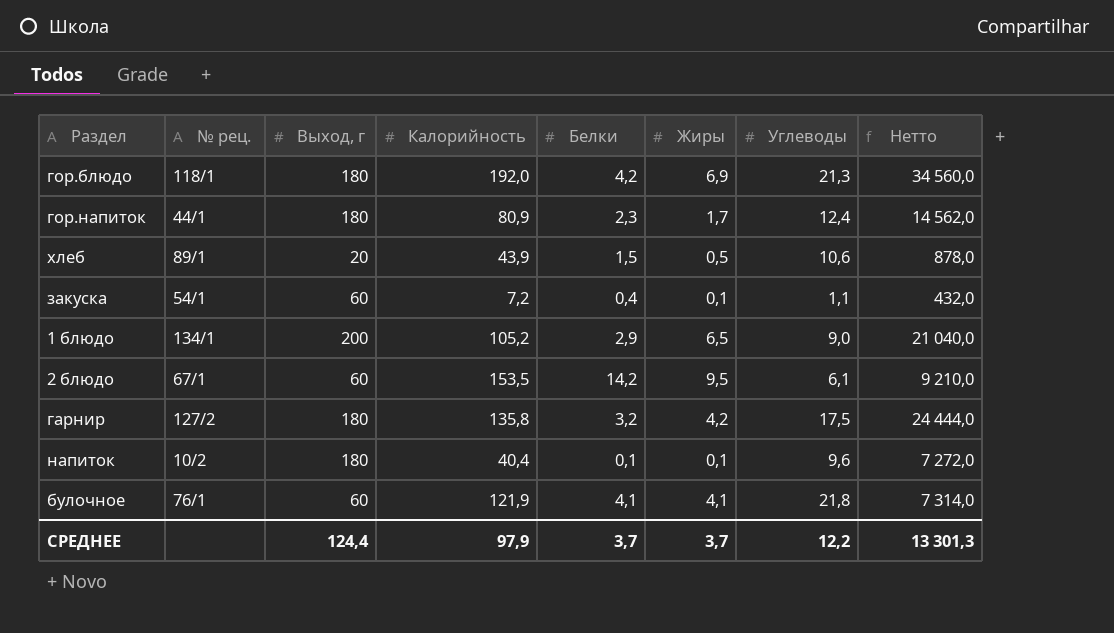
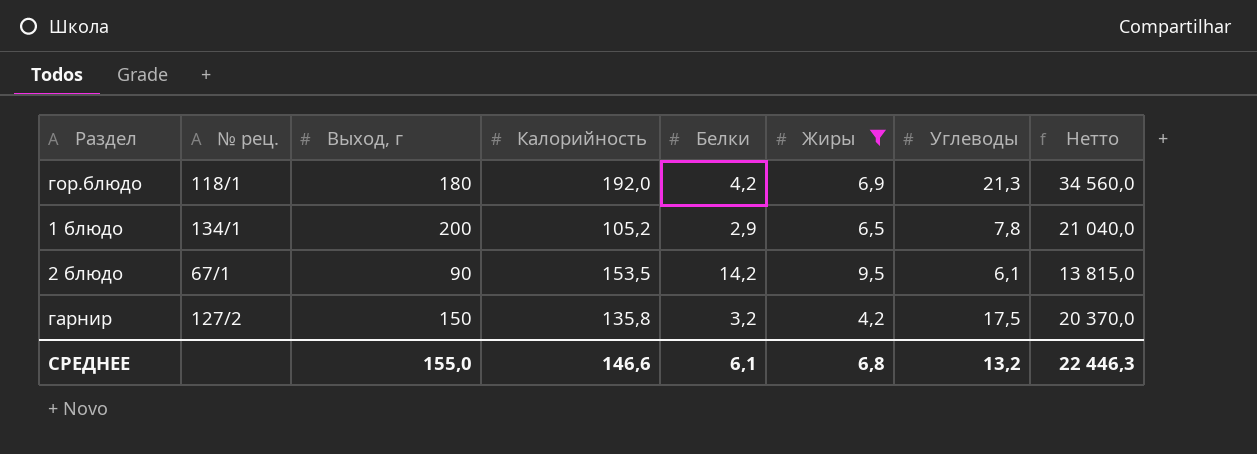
filter: none -> Жиры >= 4,2
1 блюдо | Углеводы: 9,0 -> 7,8
2 блюдо | Выход, г: 60 -> 90
2 блюдо | Нетто: 9 210,0 -> 13 815,0
гарнир | Выход, г: 180 -> 150
гарнир | Нетто: 24 444,0 -> 20 370,0
СРЕДНЕЕ | Выход, г: 124,4 -> 155,0
СРЕДНЕЕ | Калорийность: 97,9 -> 146,6
СРЕДНЕЕ | Белки: 3,7 -> 6,1
СРЕДНЕЕ | Жиры: 3,7 -> 6,8
СРЕДНЕЕ | Углеводы: 12,2 -> 13,2
СРЕДНЕЕ | Нетто: 13 301,3 -> 22 446,3

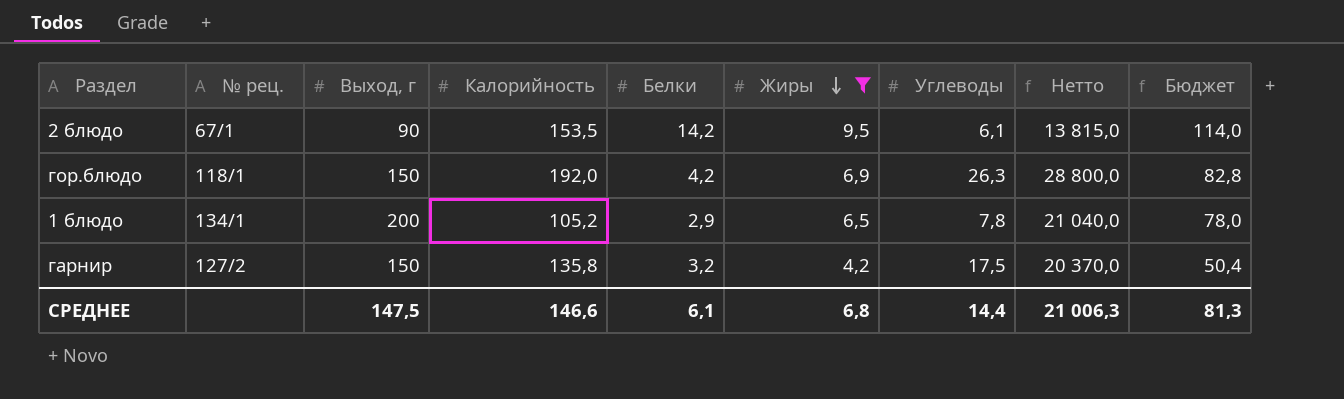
row order: none -> Жиры descending
column Бюджет | formula: none -> [Жиры] * 12
гор.блюдо | Выход, г: 180 -> 150
гор.блюдо | Углеводы: 21,3 -> 26,3
гор.блюдо | Нетто: 34 560,0 -> 28 800,0
СРЕДНЕЕ | Выход, г: 155,0 -> 147,5
СРЕДНЕЕ | Углеводы: 13,2 -> 14,4
СРЕДНЕЕ | Нетто: 22 446,3 -> 21 006,3

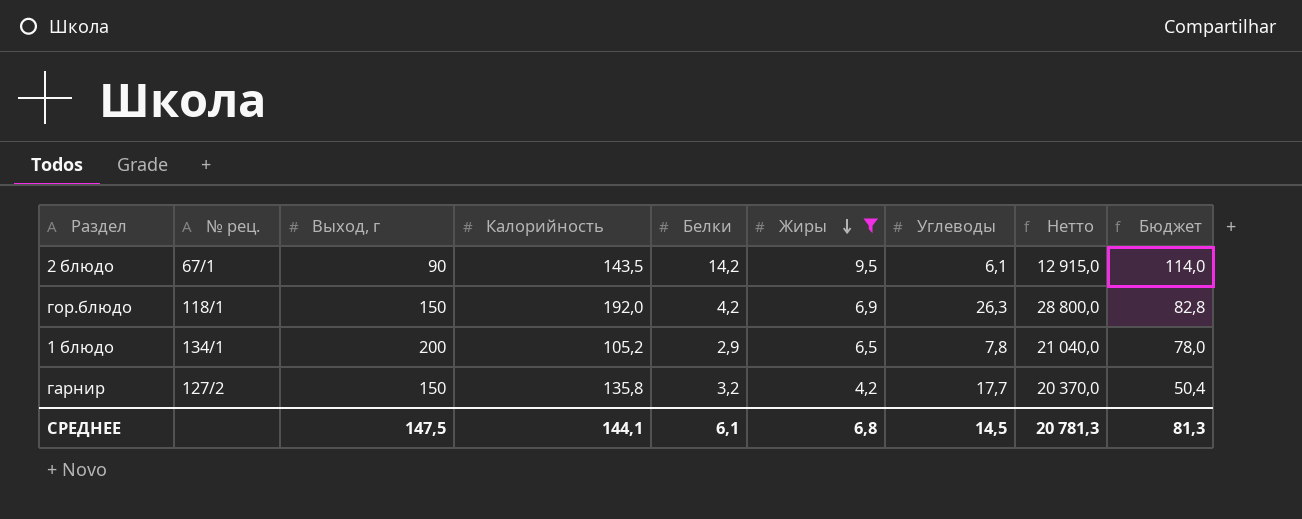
2 блюдо | Калорийность: 153,5 -> 143,5
2 блюдо | Нетто: 13 815,0 -> 12 915,0
гарнир | Углеводы: 17,5 -> 17,7
СРЕДНЕЕ | Калорийность: 146,6 -> 144,1
СРЕДНЕЕ | Углеводы: 14,4 -> 14,5
СРЕДНЕЕ | Нетто: 21 006,3 -> 20 781,3

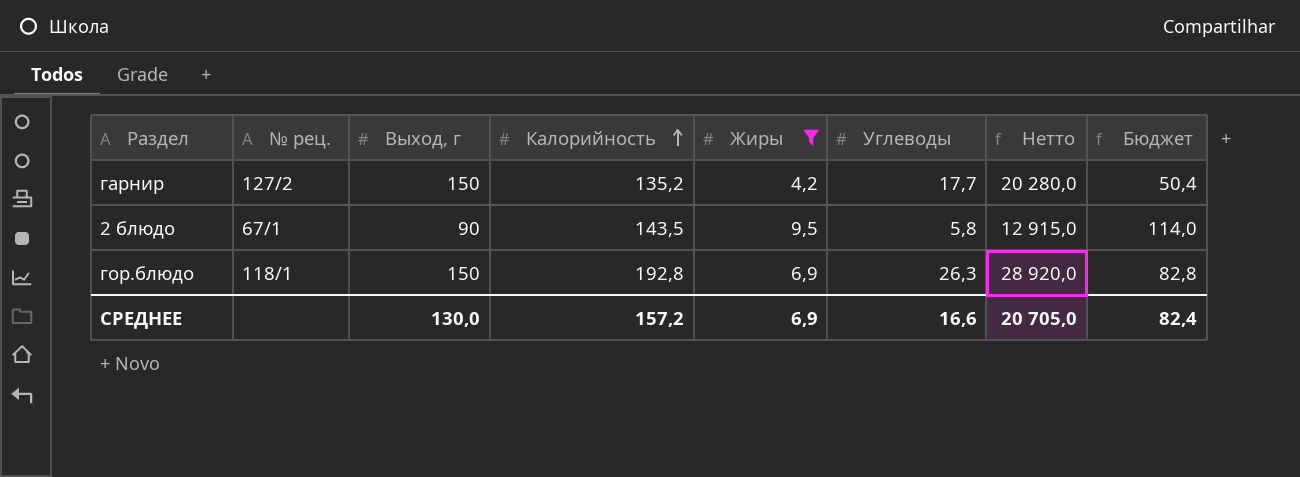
row order: Жиры descending -> Калорийность ascending
column Белки | position: 5 -> none
row 1 блюдо: 134/1 | 200 | 105,2 | 2,9 | 6,5 | 7,8 | 21 040,0 | 78,0 -> none
гарнир | Калорийность: 135,8 -> 135,2
гарнир | Нетто: 20 370,0 -> 20 280,0
2 блюдо | Углеводы: 6,1 -> 5,8
гор.блюдо | Калорийность: 192,0 -> 192,8
гор.блюдо | Нетто: 28 800,0 -> 28 920,0
СРЕДНЕЕ | Выход, г: 147,5 -> 130,0
СРЕДНЕЕ | Калорийность: 144,1 -> 157,2
СРЕДНЕЕ | Жиры: 6,8 -> 6,9
СРЕДНЕЕ | Углеводы: 14,5 -> 16,6
СРЕДНЕЕ | Нетто: 20 781,3 -> 20 705,0
СРЕДНЕЕ | Бюджет: 81,3 -> 82,4

